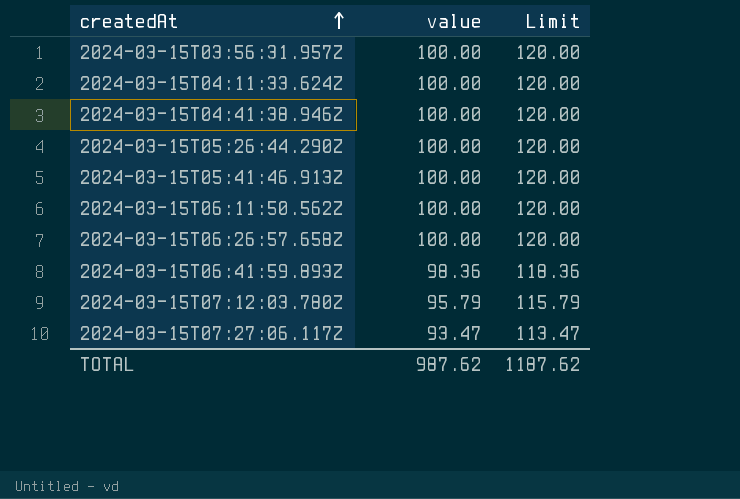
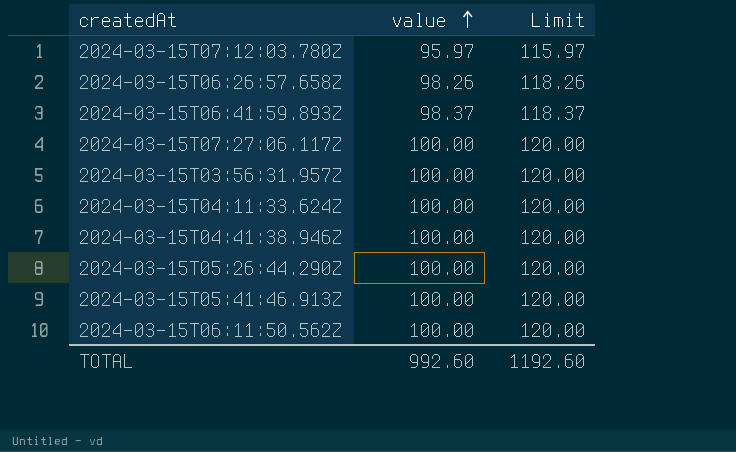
row order: createdAt ascending -> value ascending
2024-03-15T07:12:03.780Z | value: 95.79 -> 95.97
2024-03-15T07:12:03.780Z | Limit: 115.79 -> 115.97
2024-03-15T06:26:57.658Z | value: 100.00 -> 98.26
2024-03-15T06:26:57.658Z | Limit: 120.00 -> 118.26
2024-03-15T06:41:59.893Z | value: 98.36 -> 98.37
2024-03-15T06:41:59.893Z | Limit: 118.36 -> 118.37
2024-03-15T07:27:06.117Z | value: 93.47 -> 100.00
2024-03-15T07:27:06.117Z | Limit: 113.47 -> 120.00
TOTAL | value: 987.62 -> 992.60
TOTAL | Limit: 1187.62 -> 1192.60

